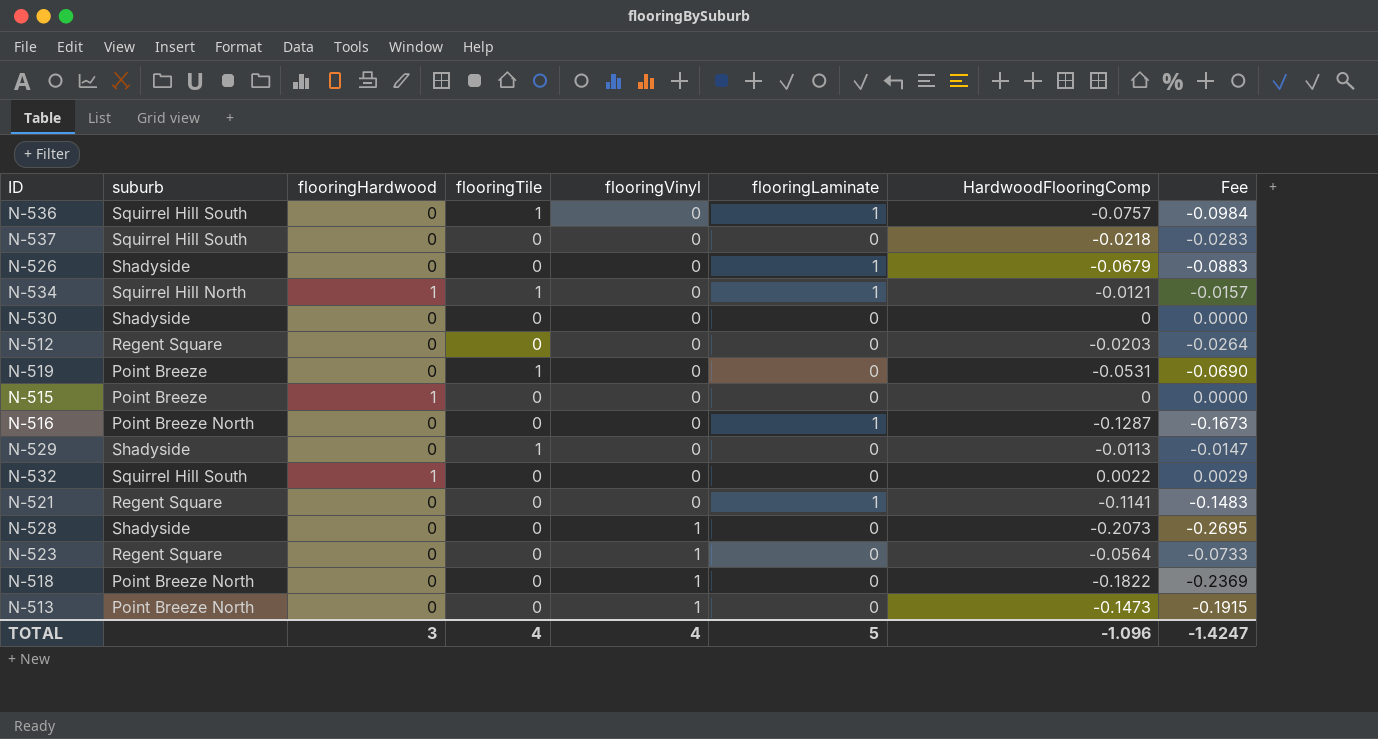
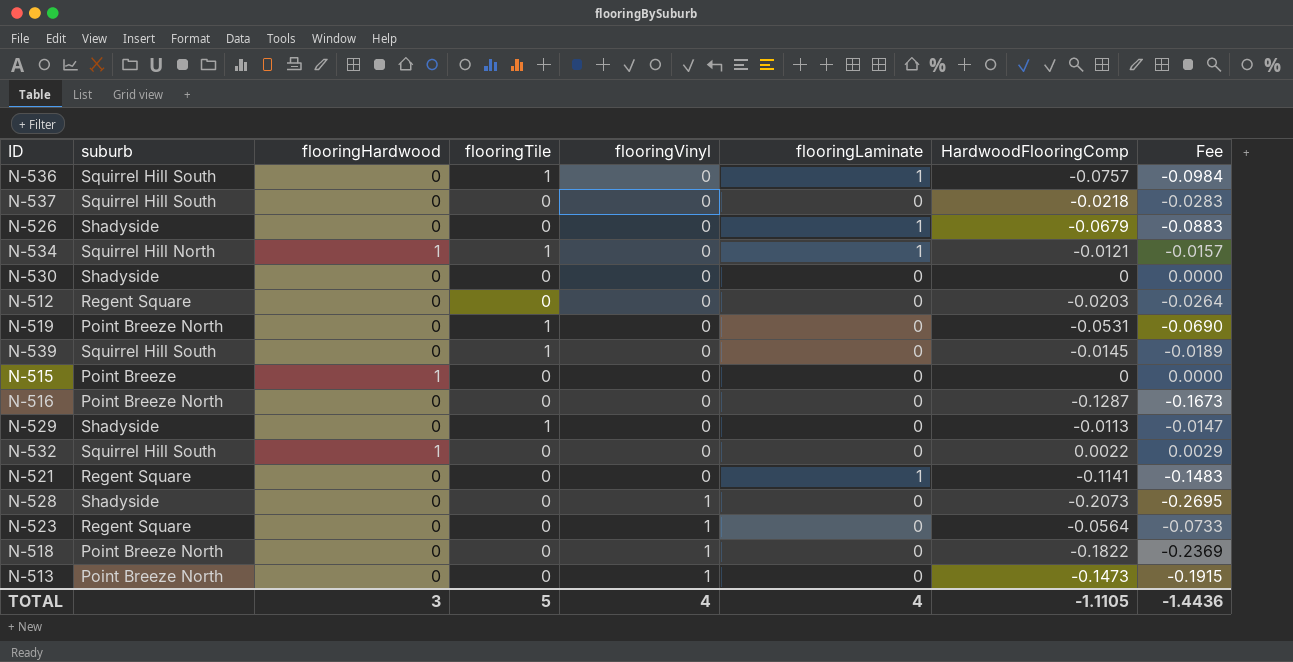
N-519 | suburb: Point Breeze -> Point Breeze North
row N-539: none -> Squirrel Hill South | 0 | 1 | 0 | 0 | -0.0145 | -0.0189
N-516 | flooringLaminate: 1 -> 0
TOTAL | flooringTile: 4 -> 5
TOTAL | flooringLaminate: 5 -> 4
TOTAL | HardwoodFlooringComp: -1.096 -> -1.1105
TOTAL | Fee: -1.4247 -> -1.4436

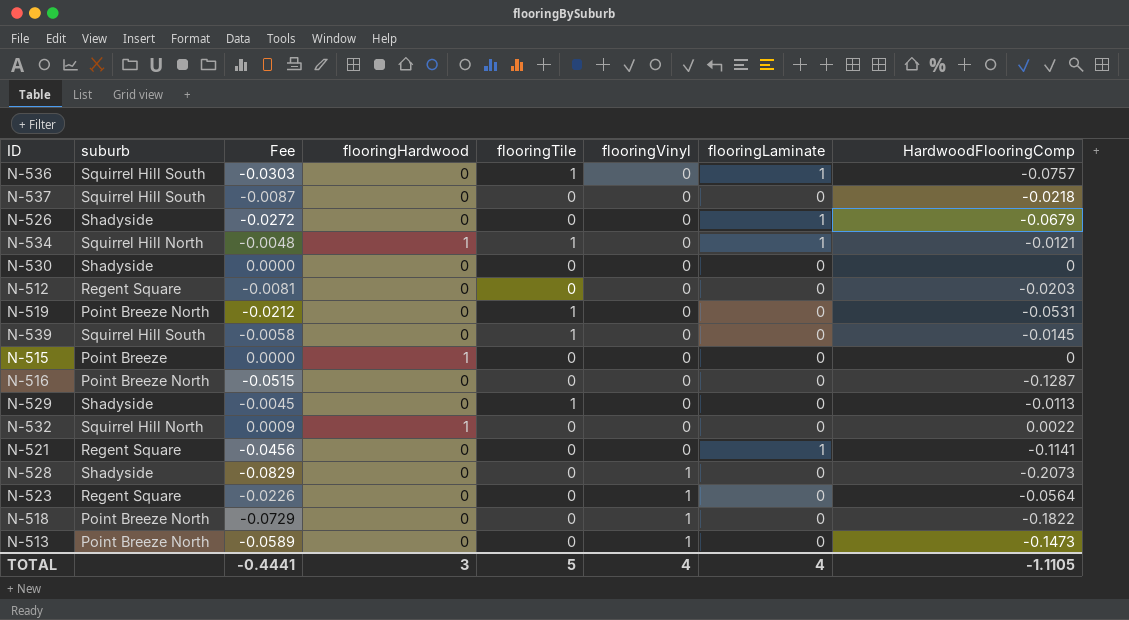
column Fee | formula: [HardwoodFlooringComp] * 1.3 -> [HardwoodFlooringComp] * 0.4
column Fee | position: 8 -> 3
N-532 | suburb: Squirrel Hill South -> Squirrel Hill North
TOTAL | Fee: -1.4436 -> -0.4441

